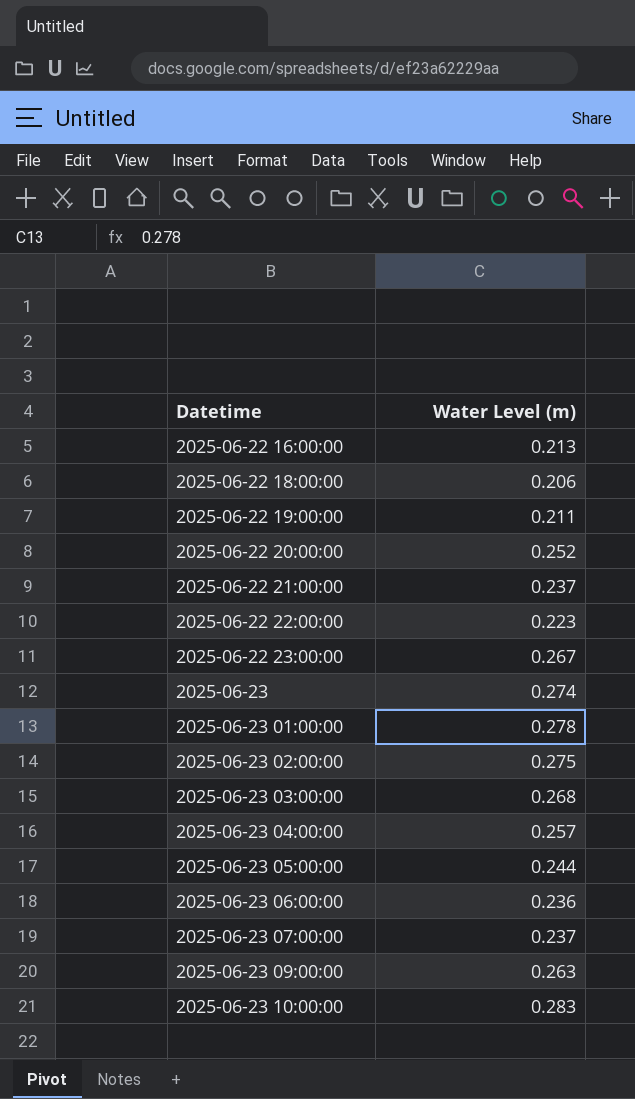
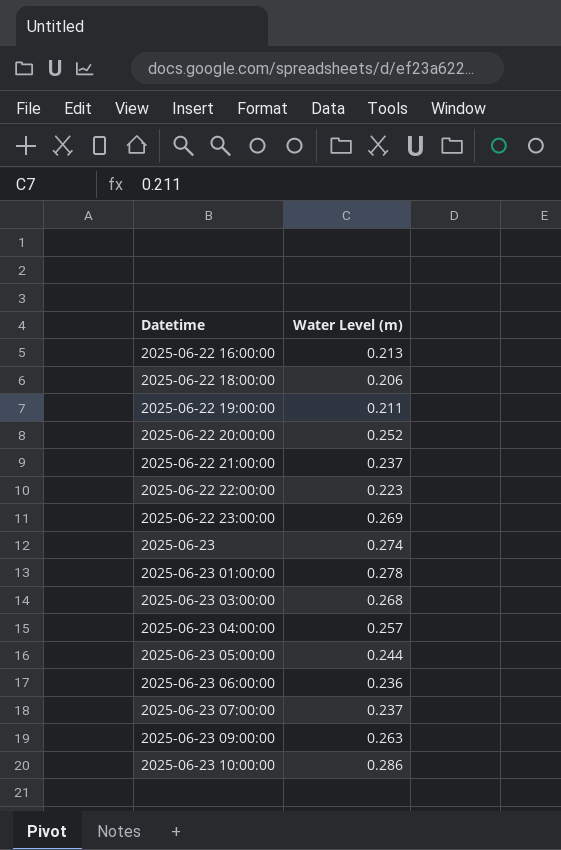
row 2025-06-23 02:00:00: 0.275 -> none
2025-06-22 23:00:00 | Water Level (m): 0.267 -> 0.269
2025-06-23 10:00:00 | Water Level (m): 0.283 -> 0.286

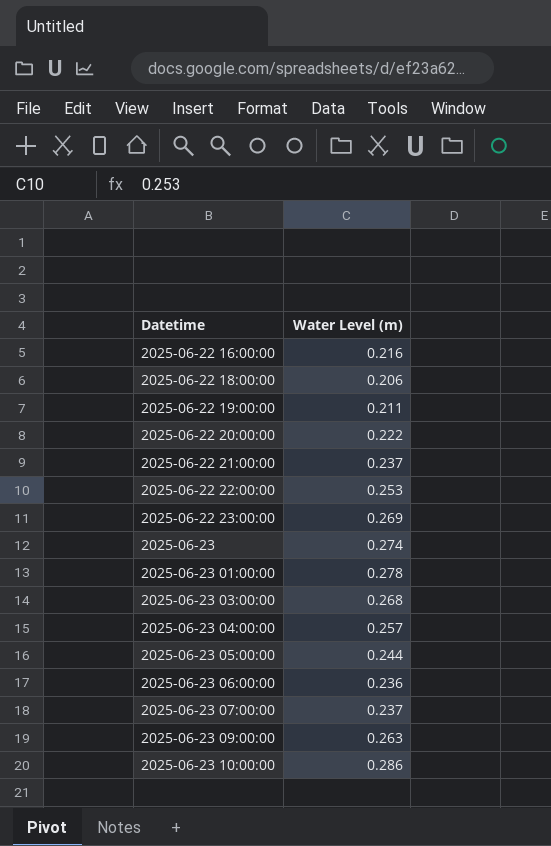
2025-06-22 16:00:00 | Water Level (m): 0.213 -> 0.216
2025-06-22 20:00:00 | Water Level (m): 0.252 -> 0.222
2025-06-22 22:00:00 | Water Level (m): 0.223 -> 0.253

